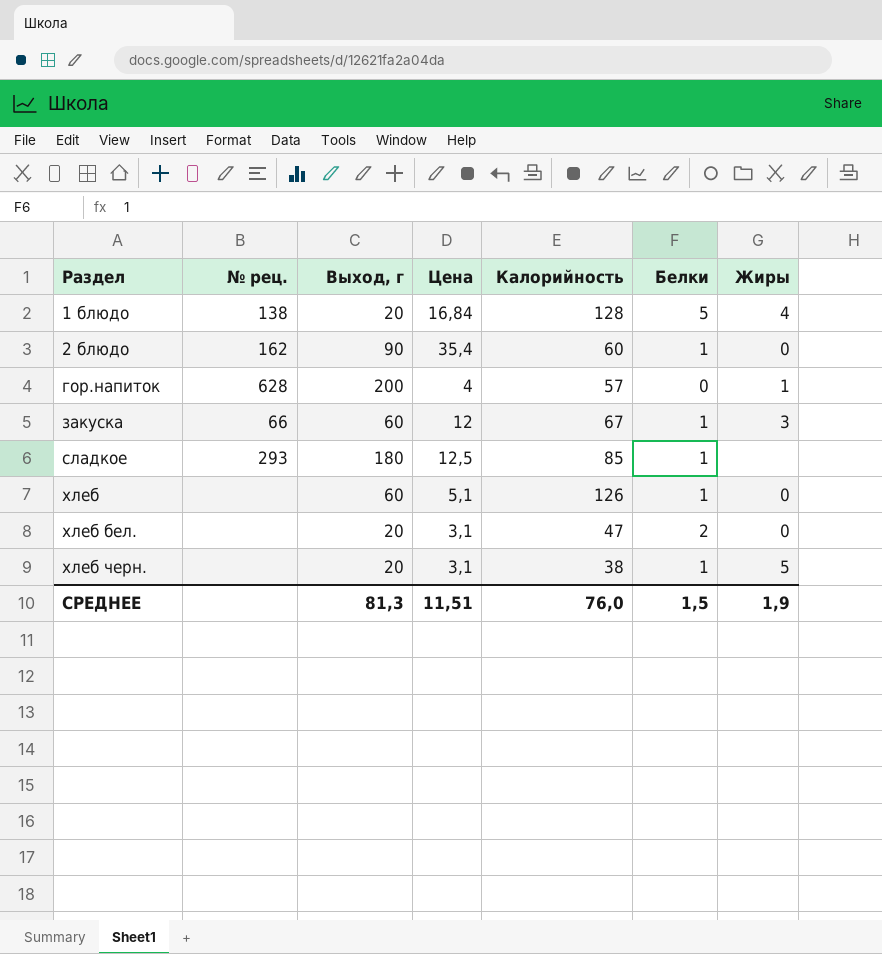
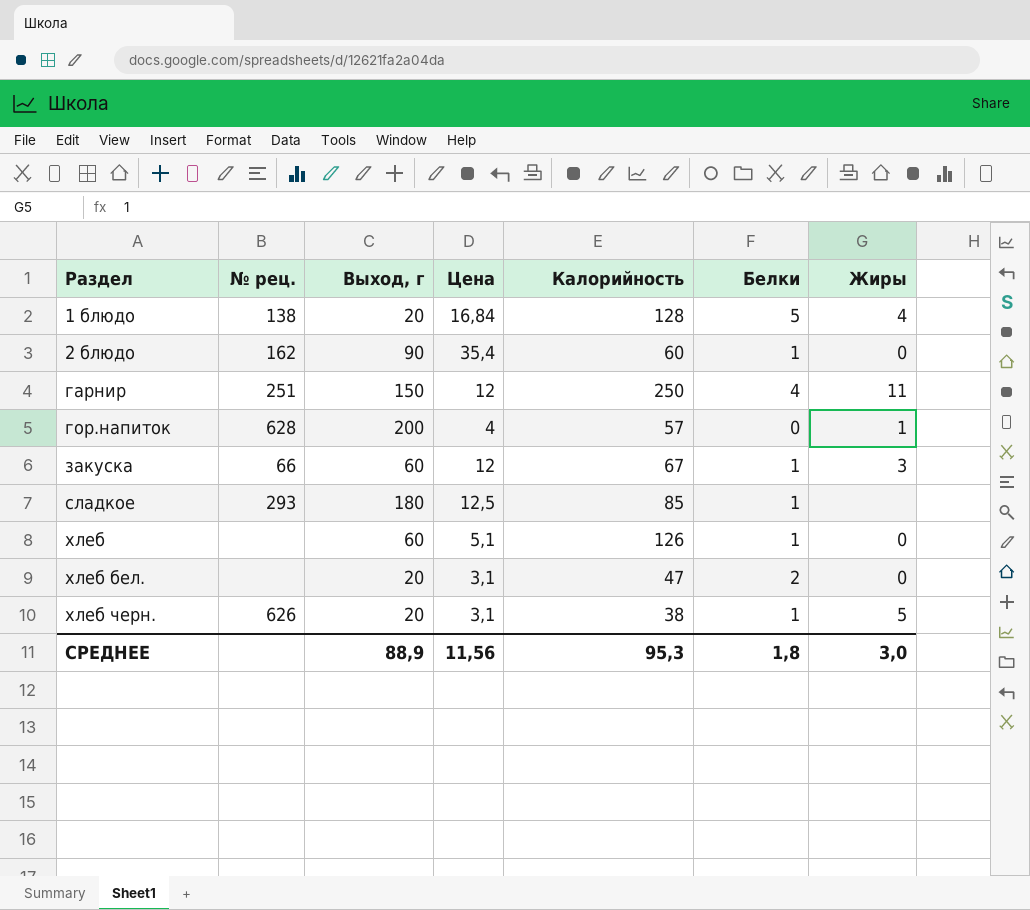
row гарнир: none -> 251 | 150 | 12 | 250 | 4 | 11
хлеб черн. | № рец.: none -> 626
СРЕДНЕЕ | Выход, г: 81,3 -> 88,9
СРЕДНЕЕ | Цена: 11,51 -> 11,56
СРЕДНЕЕ | Калорийность: 76,0 -> 95,3
СРЕДНЕЕ | Белки: 1,5 -> 1,8
СРЕДНЕЕ | Жиры: 1,9 -> 3,0

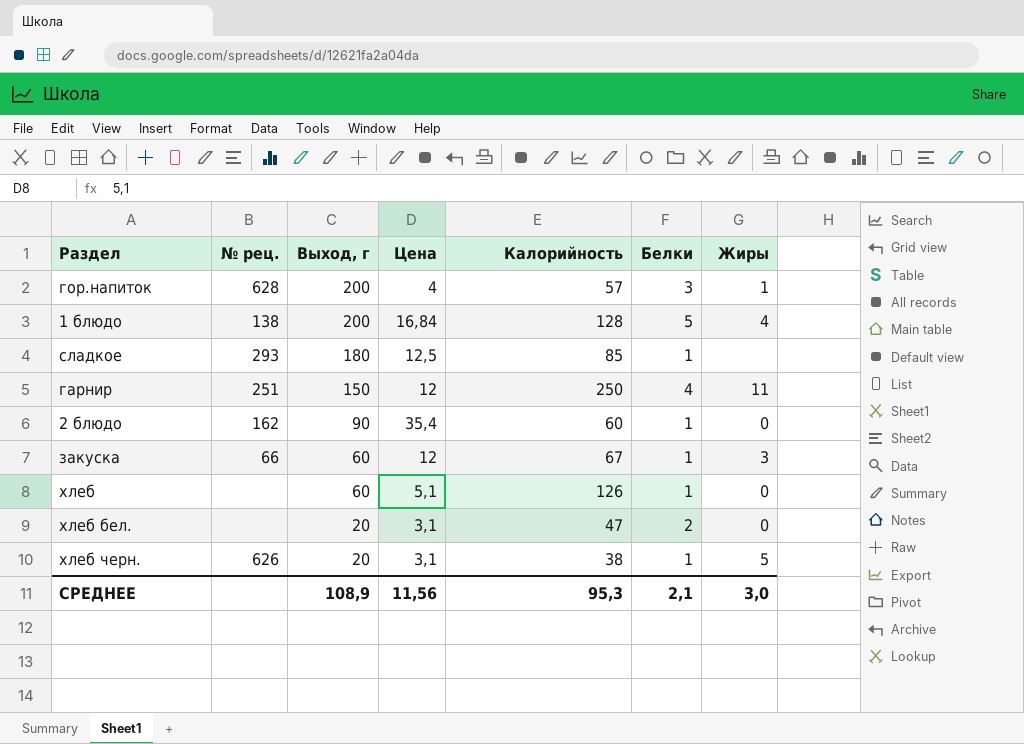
row order: Раздел ascending -> Выход, г descending
гор.напиток | Белки: 0 -> 3
1 блюдо | Выход, г: 20 -> 200
СРЕДНЕЕ | Выход, г: 88,9 -> 108,9
СРЕДНЕЕ | Белки: 1,8 -> 2,1

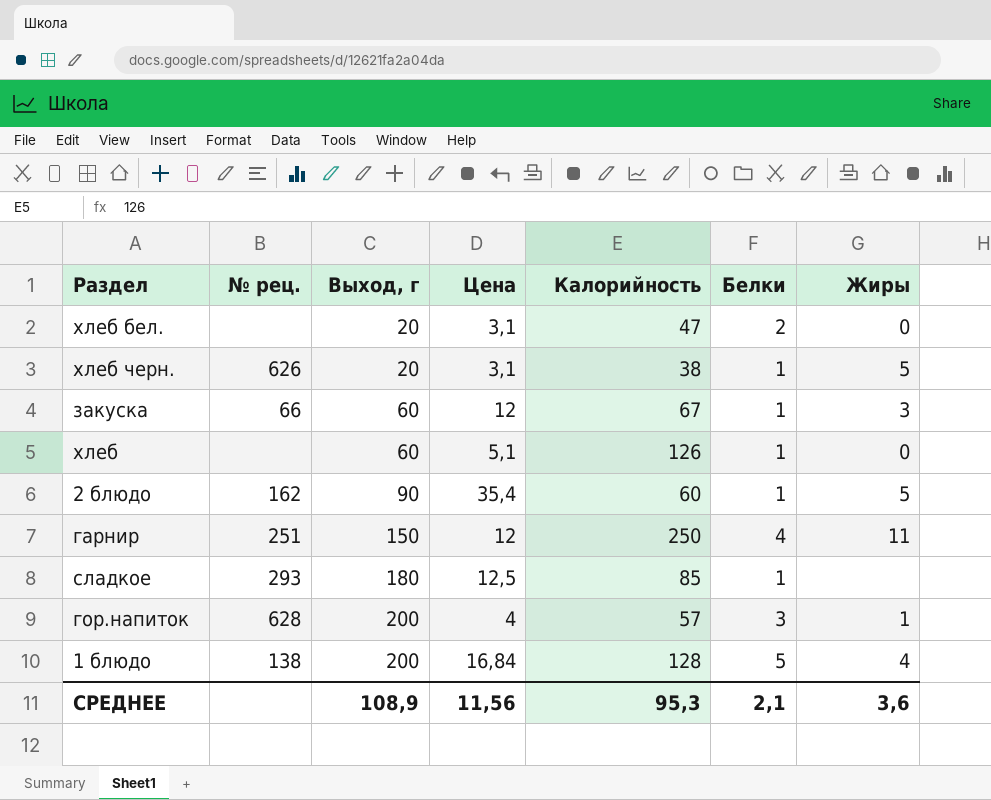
row order: Выход, г descending -> Выход, г ascending
2 блюдо | Жиры: 0 -> 5
СРЕДНЕЕ | Жиры: 3,0 -> 3,6

